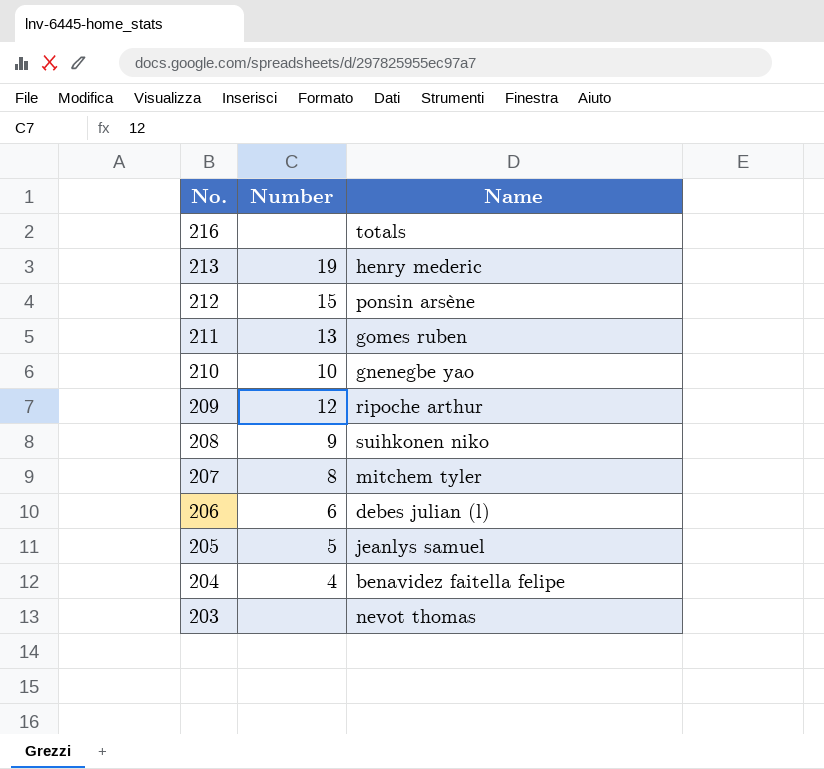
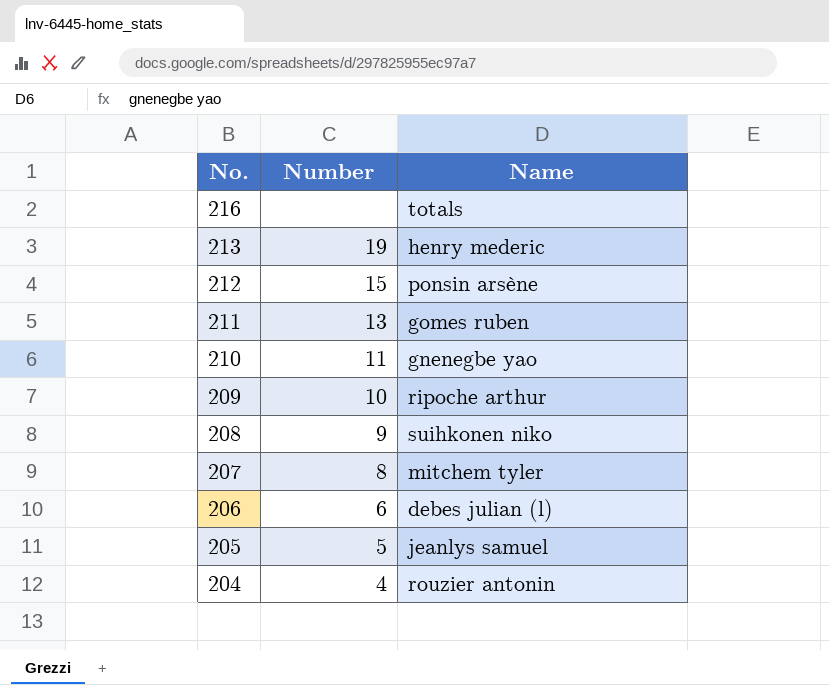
row 203: none | nevot thomas -> none
210 | Number: 10 -> 11
209 | Number: 12 -> 10
204 | Name: benavidez faitella felipe -> rouzier antonin

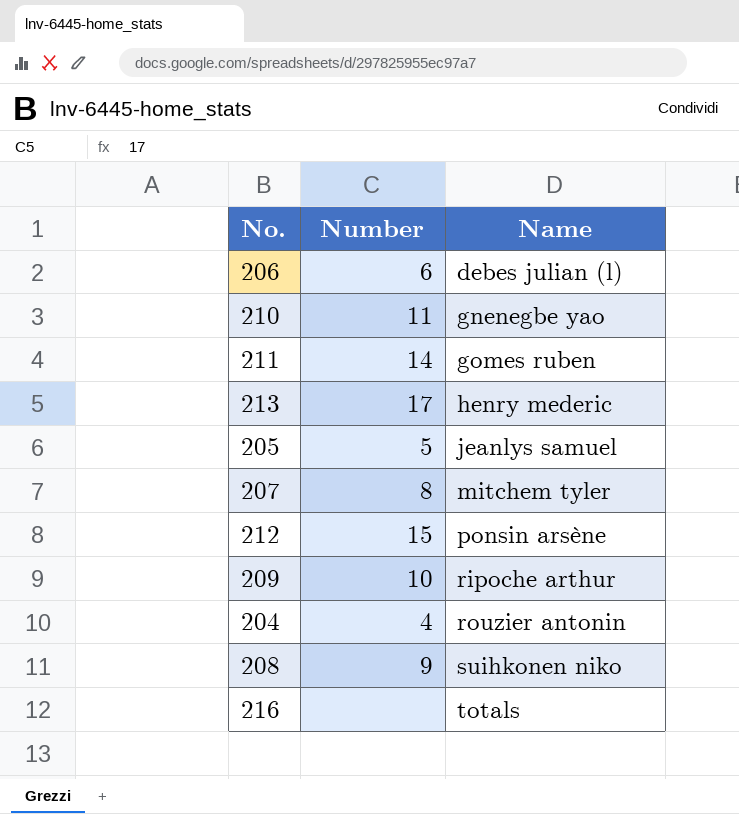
row order: No. descending -> Name ascending
211 | Number: 13 -> 14
213 | Number: 19 -> 17

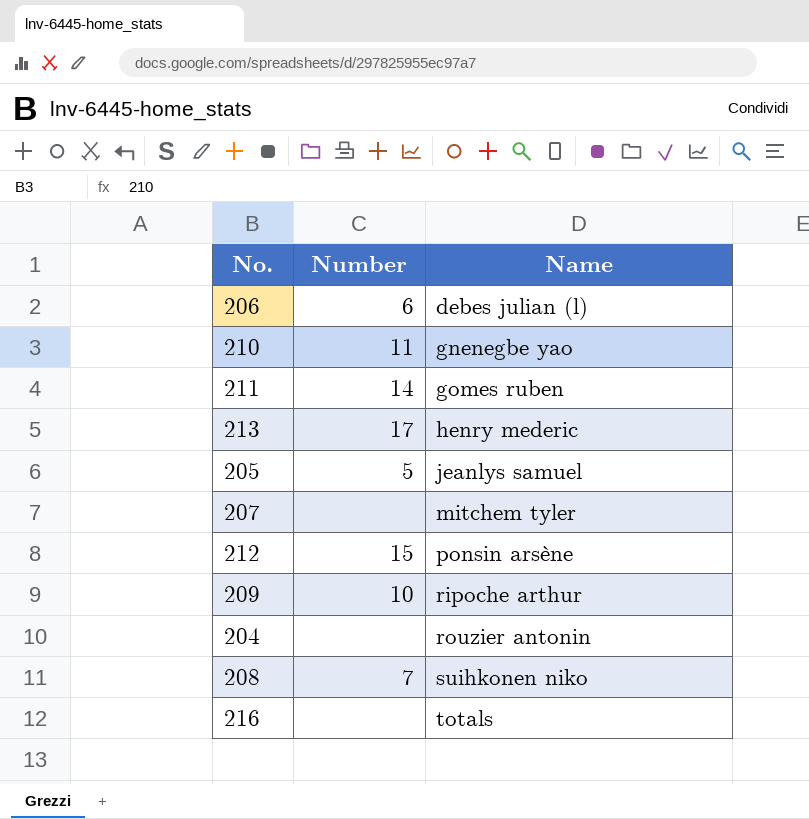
207 | Number: 8 -> none
204 | Number: 4 -> none
208 | Number: 9 -> 7

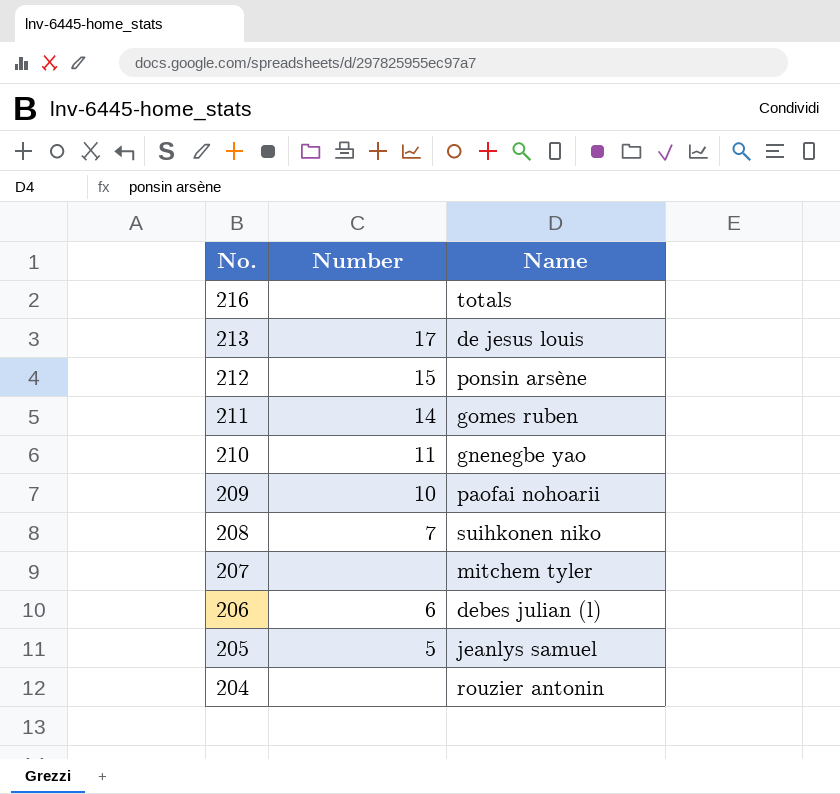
row order: Name ascending -> No. descending
213 | Name: henry mederic -> de jesus louis
209 | Name: ripoche arthur -> paofai nohoarii

